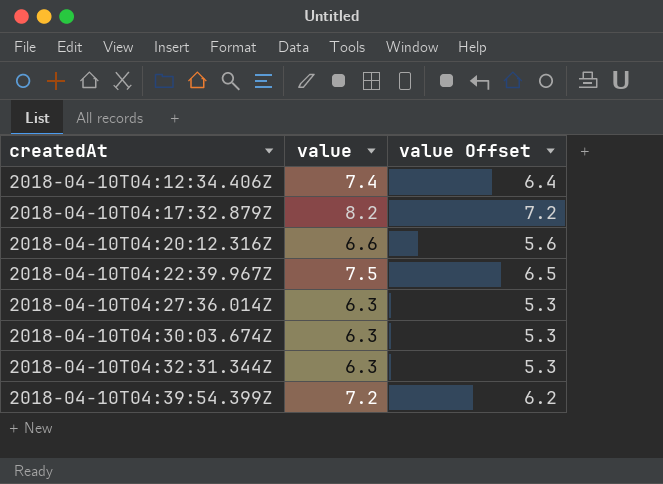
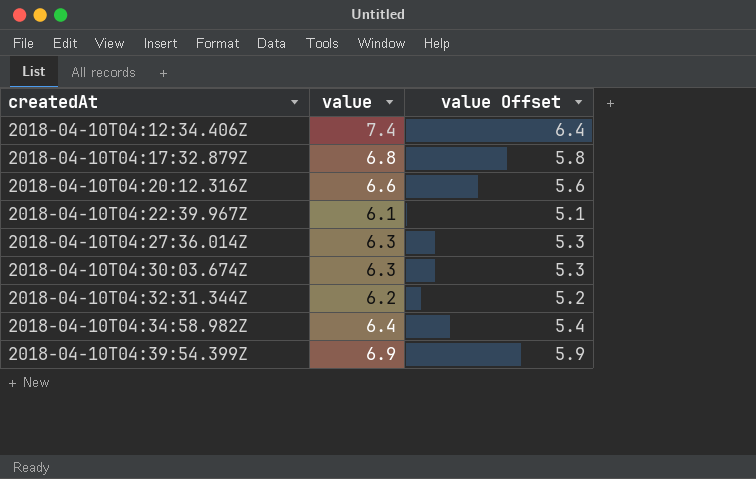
2018-04-10T04:17:32.879Z | value: 8.2 -> 6.8
2018-04-10T04:17:32.879Z | value Offset: 7.2 -> 5.8
2018-04-10T04:22:39.967Z | value: 7.5 -> 6.1
2018-04-10T04:22:39.967Z | value Offset: 6.5 -> 5.1
2018-04-10T04:32:31.344Z | value: 6.3 -> 6.2
2018-04-10T04:32:31.344Z | value Offset: 5.3 -> 5.2
row 2018-04-10T04:34:58.982Z: none -> 6.4 | 5.4
2018-04-10T04:39:54.399Z | value: 7.2 -> 6.9
2018-04-10T04:39:54.399Z | value Offset: 6.2 -> 5.9

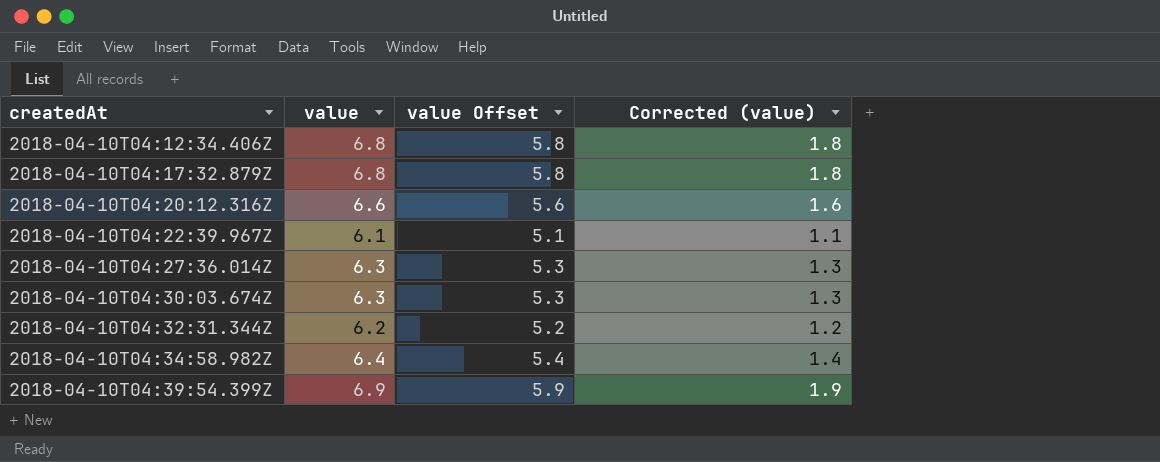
column Corrected (value) | formula: none -> [value] - 5
2018-04-10T04:12:34.406Z | value: 7.4 -> 6.8
2018-04-10T04:12:34.406Z | value Offset: 6.4 -> 5.8

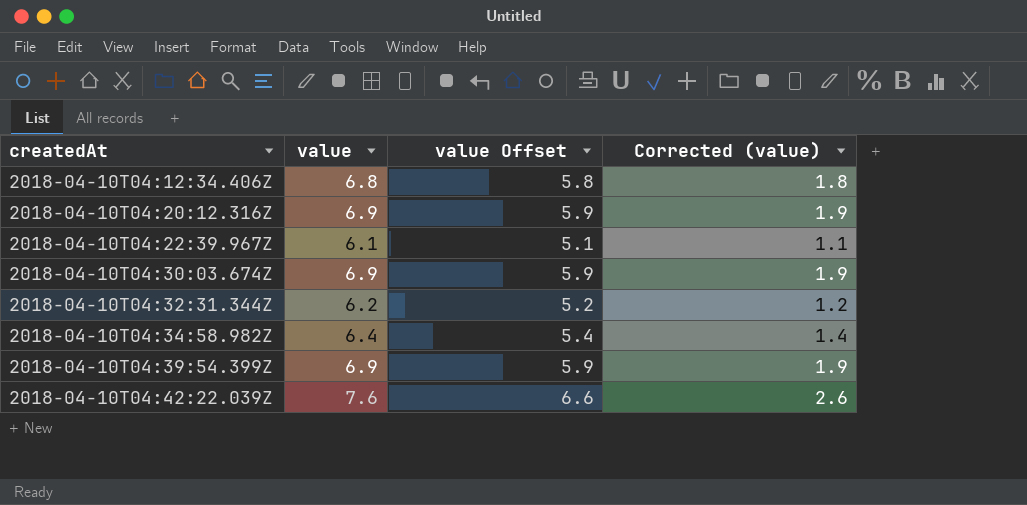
row 2018-04-10T04:17:32.879Z: 6.8 | 5.8 | 1.8 -> none
row 2018-04-10T04:27:36.014Z: 6.3 | 5.3 | 1.3 -> none
2018-04-10T04:20:12.316Z | value: 6.6 -> 6.9
2018-04-10T04:20:12.316Z | value Offset: 5.6 -> 5.9
2018-04-10T04:20:12.316Z | Corrected (value): 1.6 -> 1.9
2018-04-10T04:30:03.674Z | value: 6.3 -> 6.9
2018-04-10T04:30:03.674Z | value Offset: 5.3 -> 5.9
2018-04-10T04:30:03.674Z | Corrected (value): 1.3 -> 1.9
row 2018-04-10T04:42:22.039Z: none -> 7.6 | 6.6 | 2.6

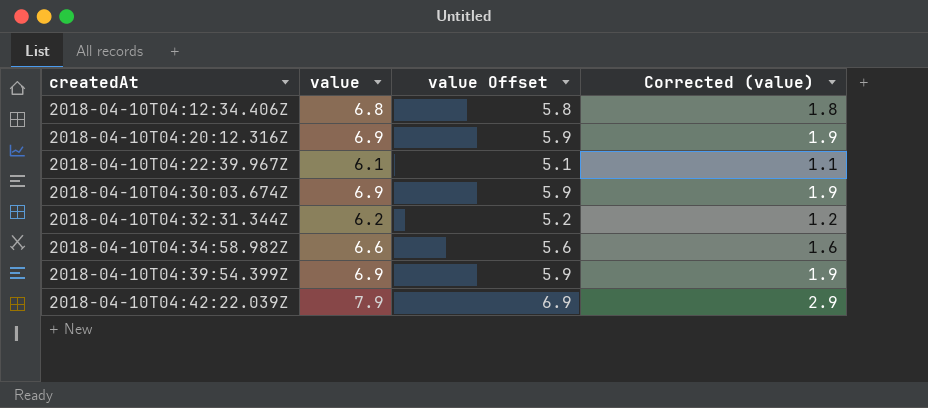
2018-04-10T04:34:58.982Z | value: 6.4 -> 6.6
2018-04-10T04:34:58.982Z | value Offset: 5.4 -> 5.6
2018-04-10T04:34:58.982Z | Corrected (value): 1.4 -> 1.6
2018-04-10T04:42:22.039Z | value: 7.6 -> 7.9
2018-04-10T04:42:22.039Z | value Offset: 6.6 -> 6.9
2018-04-10T04:42:22.039Z | Corrected (value): 2.6 -> 2.9

